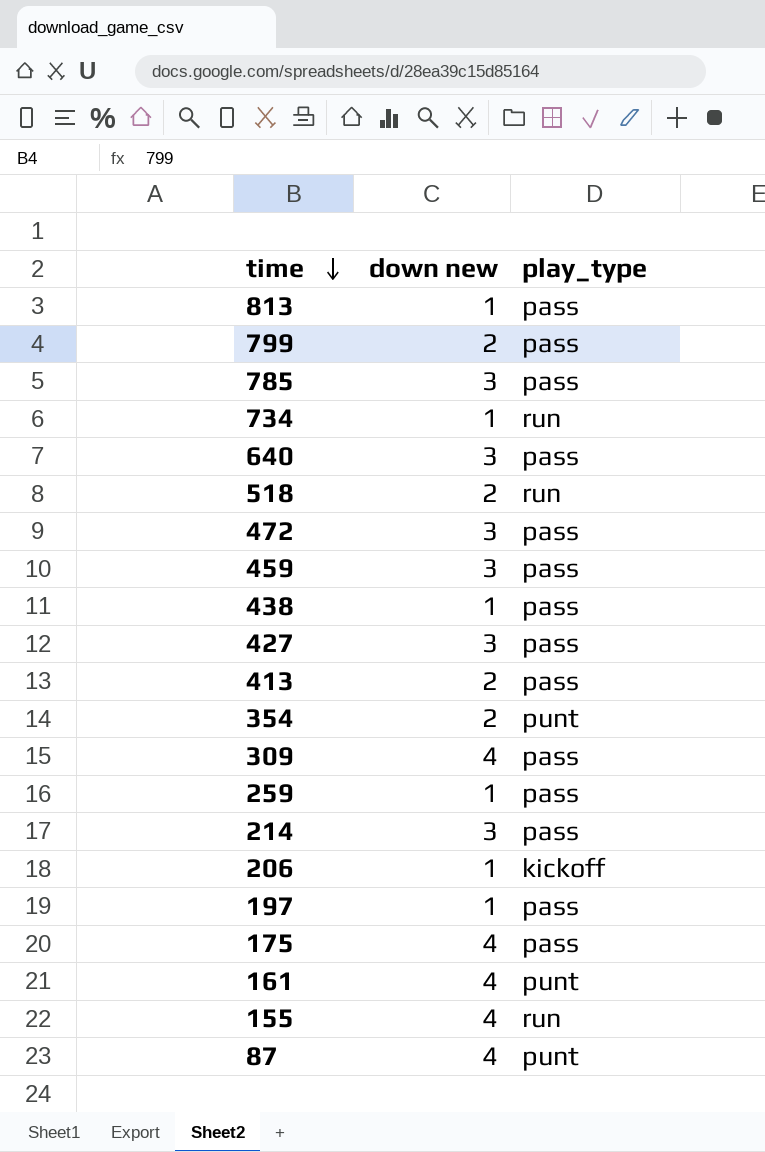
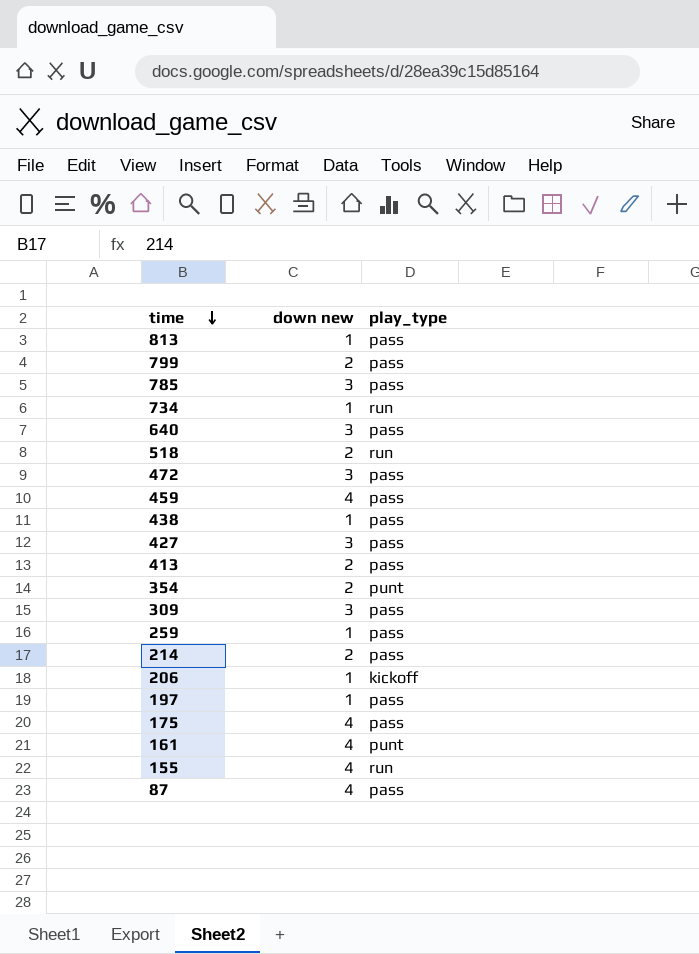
459 | down new: 3 -> 4
309 | down new: 4 -> 3
214 | down new: 3 -> 2
87 | play_type: punt -> pass

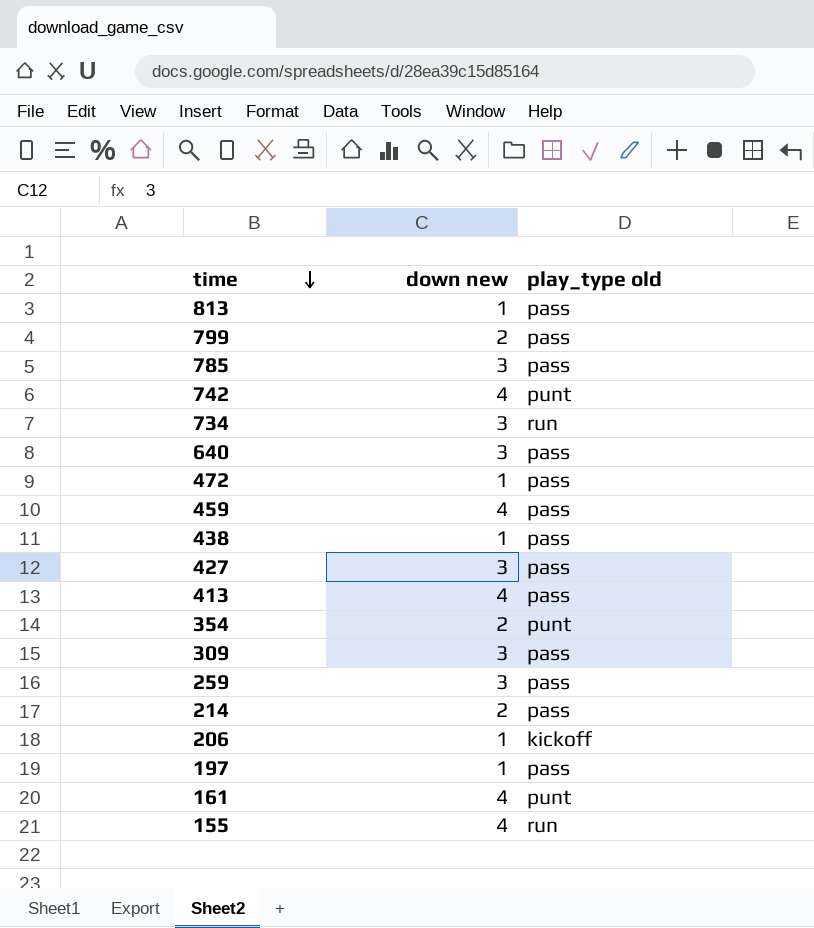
column name: play_type -> play_type old
row 518: 2 | run -> none
row 175: 4 | pass -> none
row 87: 4 | pass -> none
row 742: none -> 4 | punt
734 | down new: 1 -> 3
472 | down new: 3 -> 1
413 | down new: 2 -> 4
259 | down new: 1 -> 3

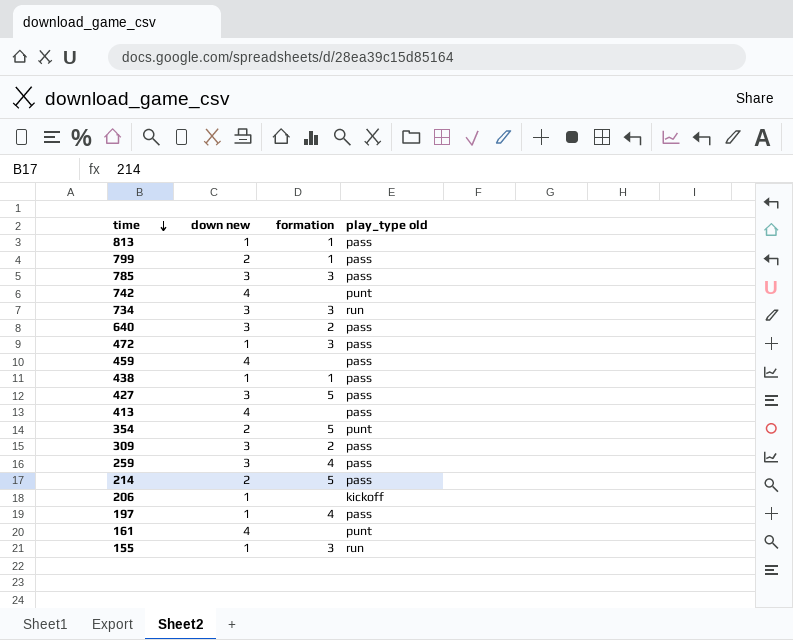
column formation | position: none -> 3
155 | down new: 4 -> 1

